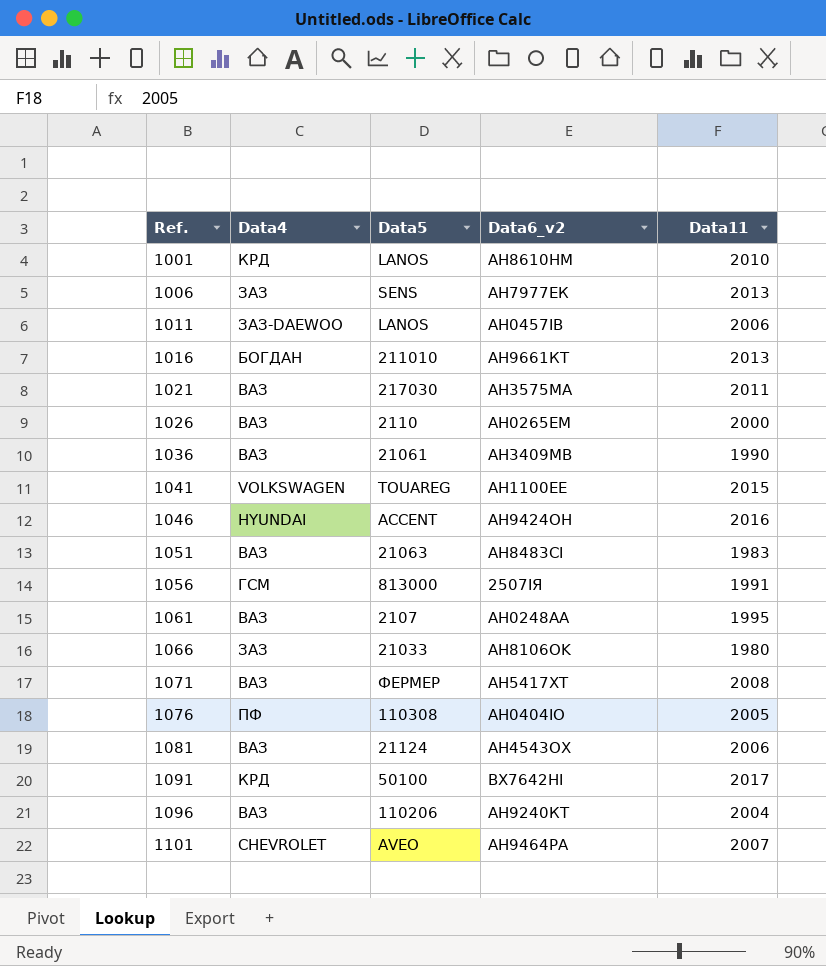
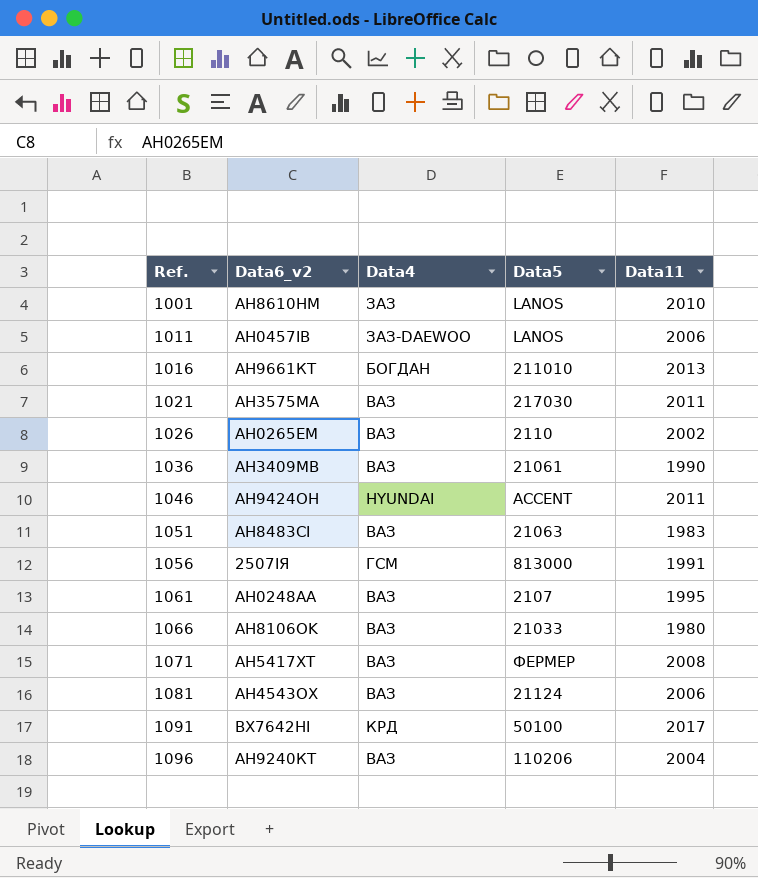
column Data6_v2 | position: 4 -> 2
row 1006: ЗАЗ | SENS | АН7977ЕК | 2013 -> none
row 1041: VOLKSWAGEN | TOUAREG | АН1100ЕЕ | 2015 -> none
row 1076: ПФ | 110308 | АН0404ІО | 2005 -> none
row 1101: CHEVROLET | AVEO | AH9464PA | 2007 -> none
1001 | Data4: КРД -> ЗАЗ
1026 | Data11: 2000 -> 2002
1046 | Data11: 2016 -> 2011
1066 | Data4: ЗАЗ -> ВАЗ

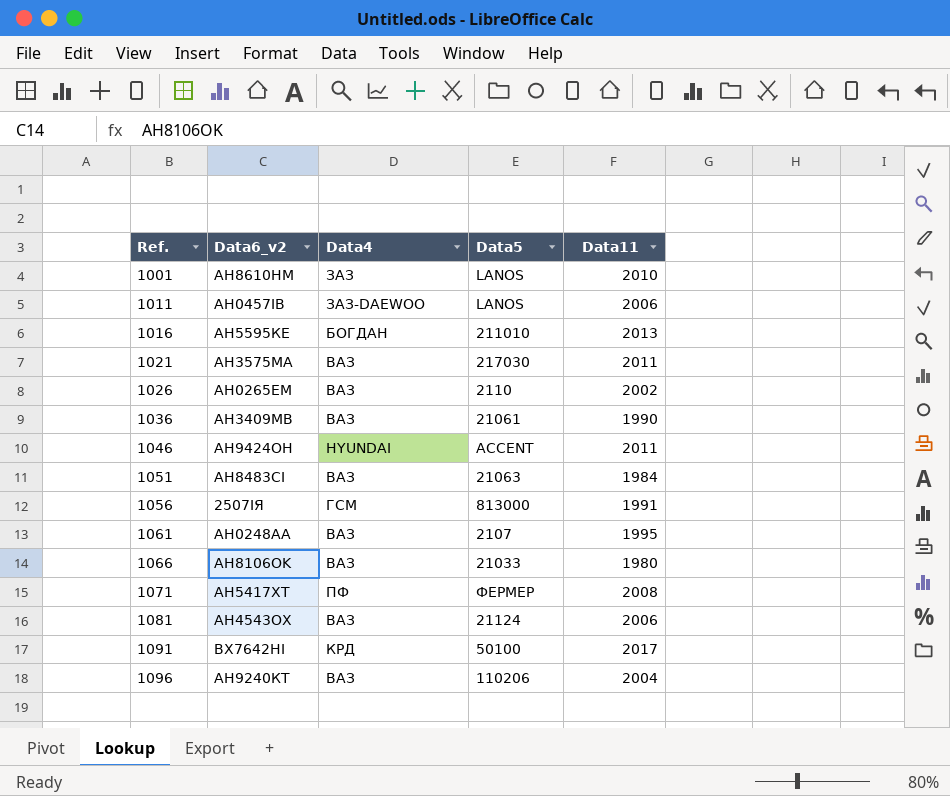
1016 | Data6_v2: АН9661КТ -> АН5595КЕ
1051 | Data11: 1983 -> 1984
1071 | Data4: ВАЗ -> ПФ

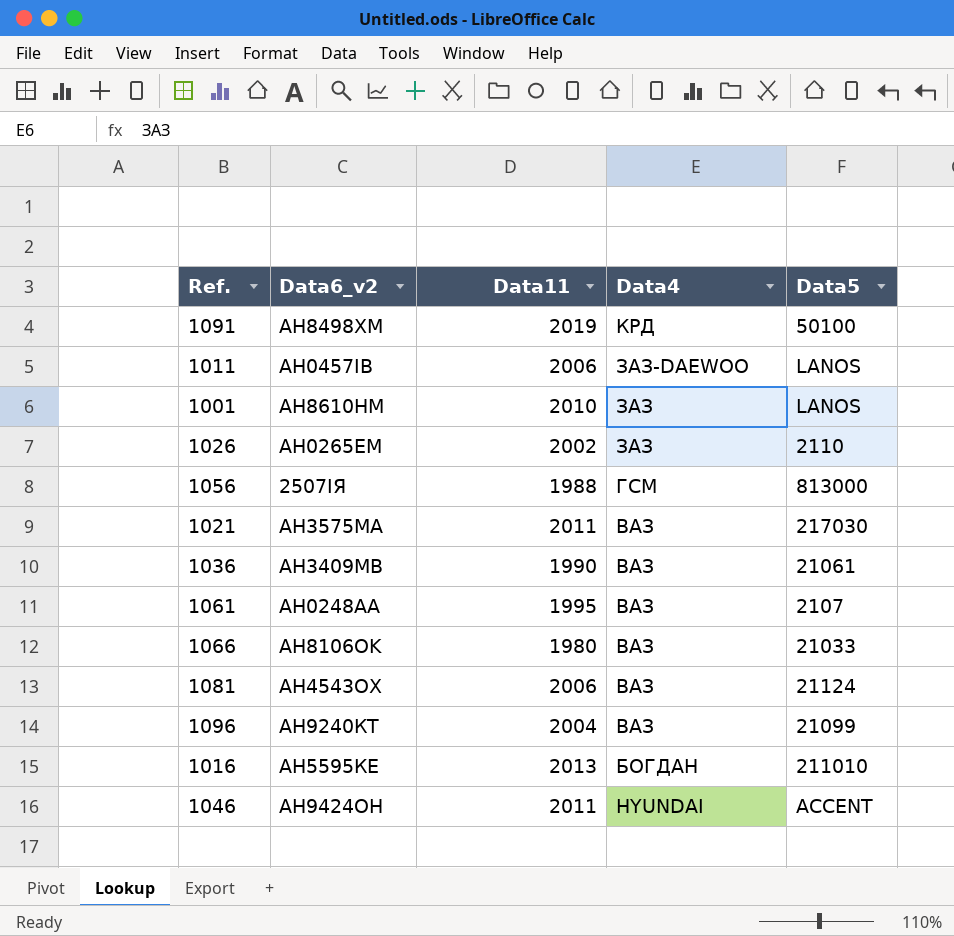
row order: Ref. ascending -> Data4 descending
column Data11 | position: 5 -> 3
row 1051: АН8483СІ | ВАЗ | 21063 | 1984 -> none
row 1071: АН5417ХТ | ПФ | ФЕРМЕР | 2008 -> none
1091 | Data6_v2: BX7642HI -> АН8498ХМ
1091 | Data11: 2017 -> 2019
1026 | Data4: ВАЗ -> ЗАЗ
1056 | Data11: 1991 -> 1988
1096 | Data5: 110206 -> 21099

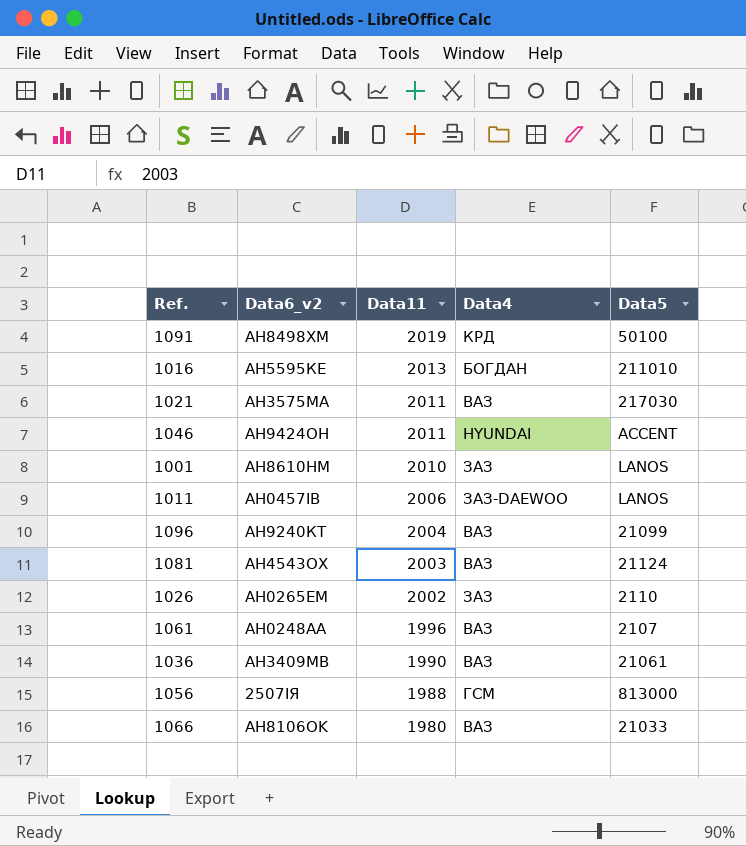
row order: Data4 descending -> Data11 descending
1081 | Data11: 2006 -> 2003
1061 | Data11: 1995 -> 1996

